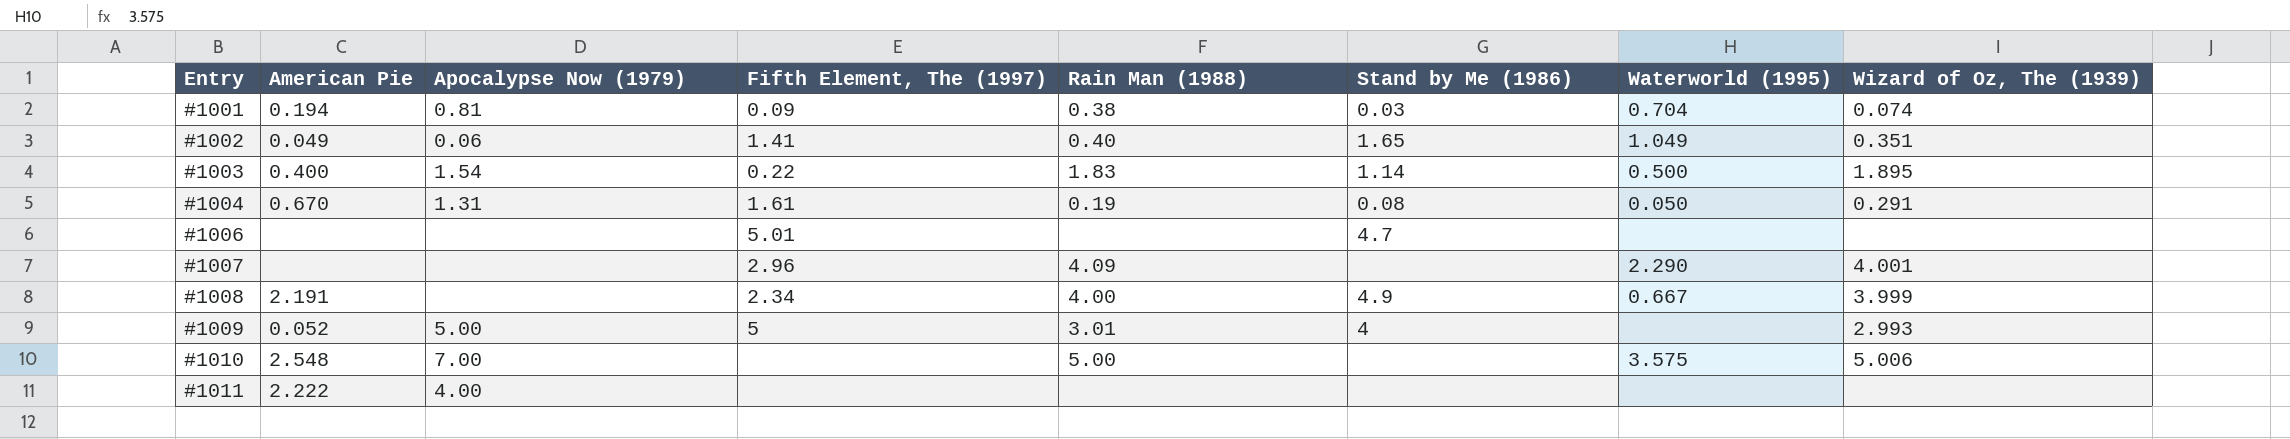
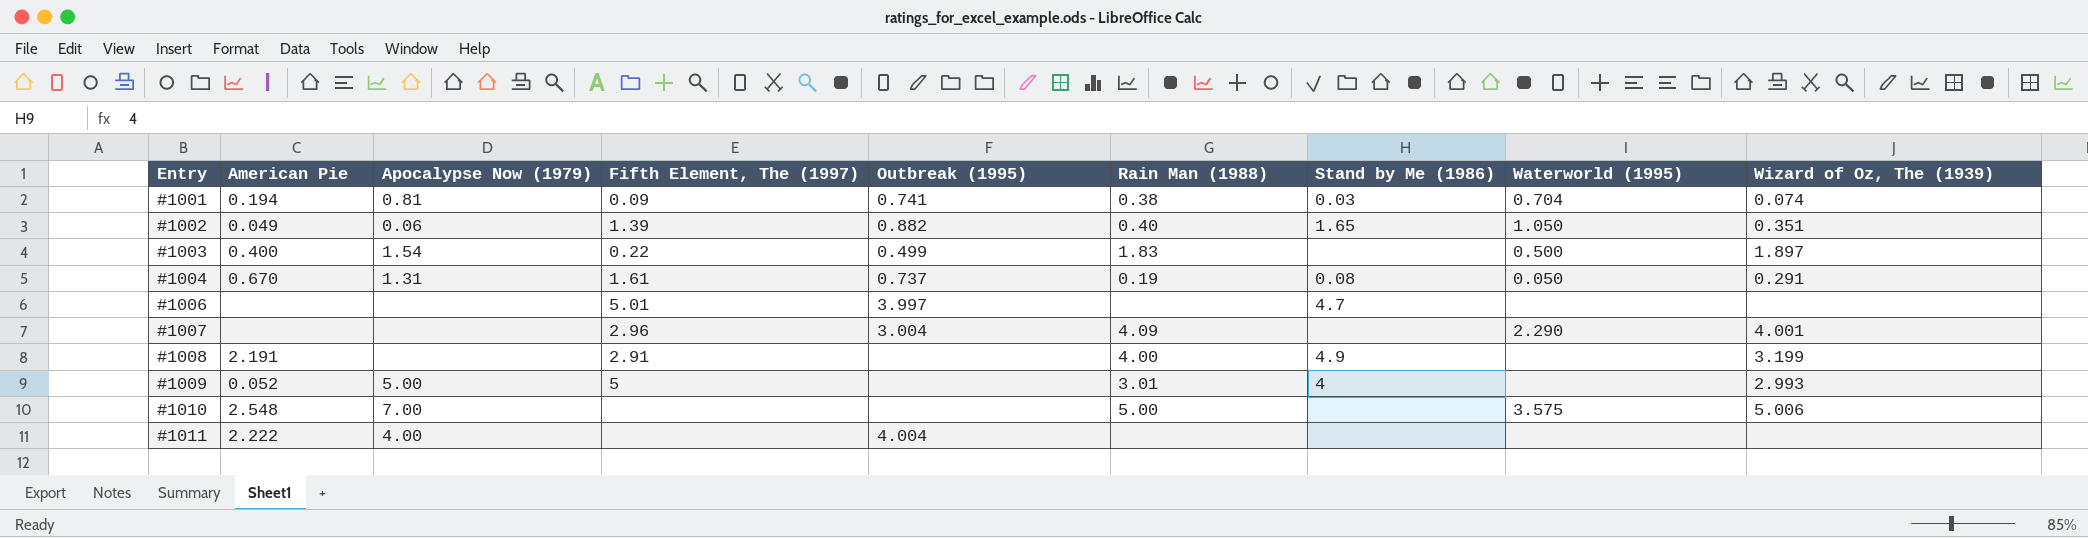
column Outbreak (1995) | position: none -> 5
#1002 | Fifth Element, The (1997): 1.41 -> 1.39
#1002 | Waterworld (1995): 1.049 -> 1.050
#1003 | Stand by Me (1986): 1.14 -> none
#1003 | Wizard of Oz, The (1939): 1.895 -> 1.897
#1008 | Fifth Element, The (1997): 2.34 -> 2.91
#1008 | Waterworld (1995): 0.667 -> none
#1008 | Wizard of Oz, The (1939): 3.999 -> 3.199

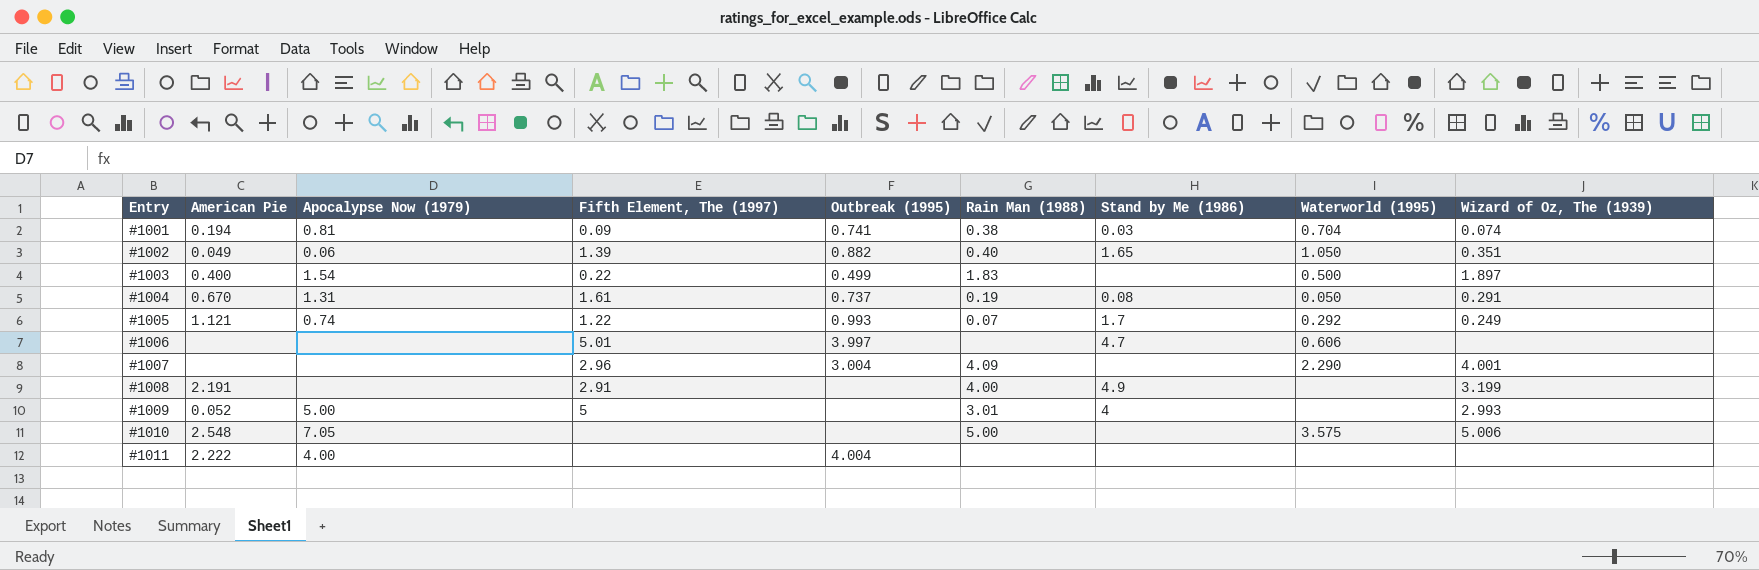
row #1005: none -> 1.121 | 0.74 | 1.22 | 0.993 | 0.07 | 1.7 | 0.292 | 0.249
#1006 | Waterworld (1995): none -> 0.606
#1010 | Apocalypse Now (1979): 7.00 -> 7.05

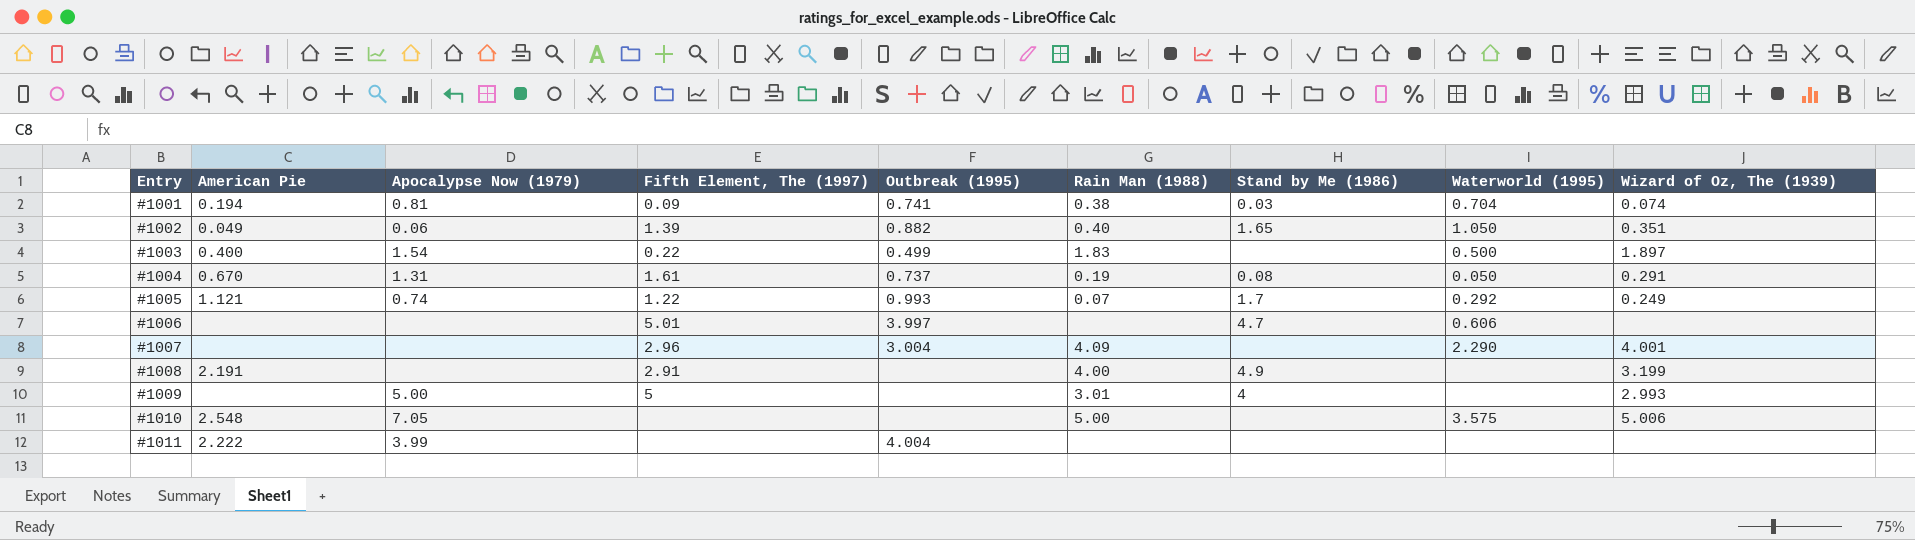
#1009 | American Pie: 0.052 -> none
#1011 | Apocalypse Now (1979): 4.00 -> 3.99

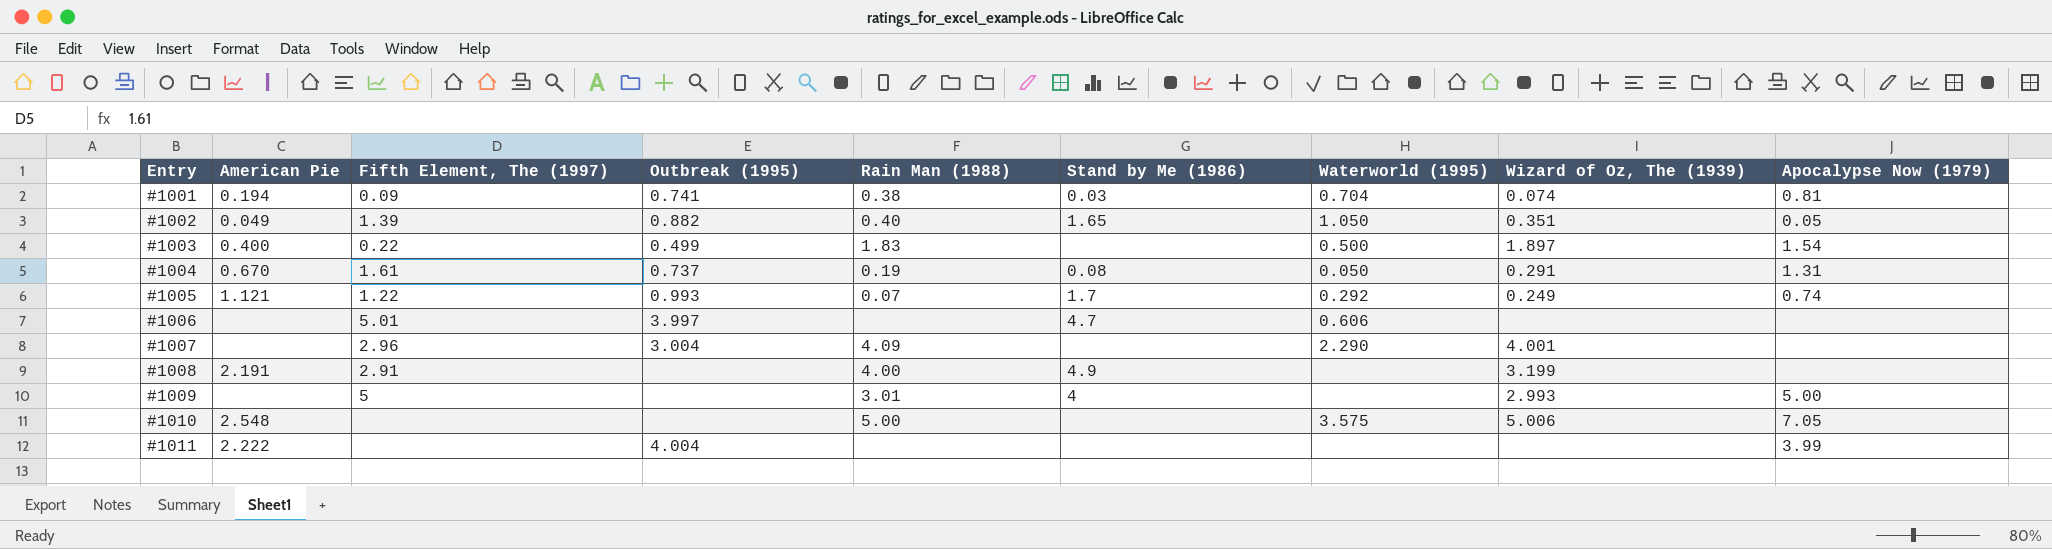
column Apocalypse Now (1979) | position: 3 -> 9
#1002 | Apocalypse Now (1979): 0.06 -> 0.05

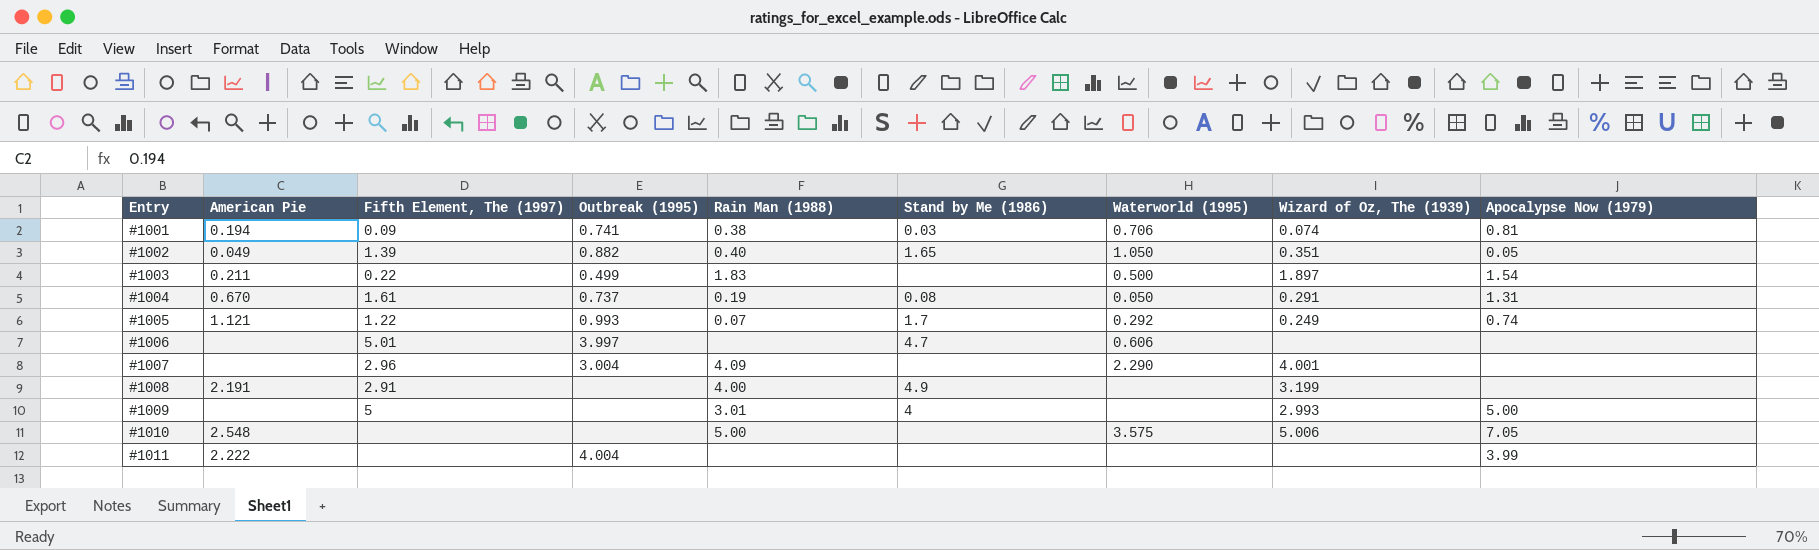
#1001 | Waterworld (1995): 0.704 -> 0.706
#1003 | American Pie: 0.400 -> 0.211

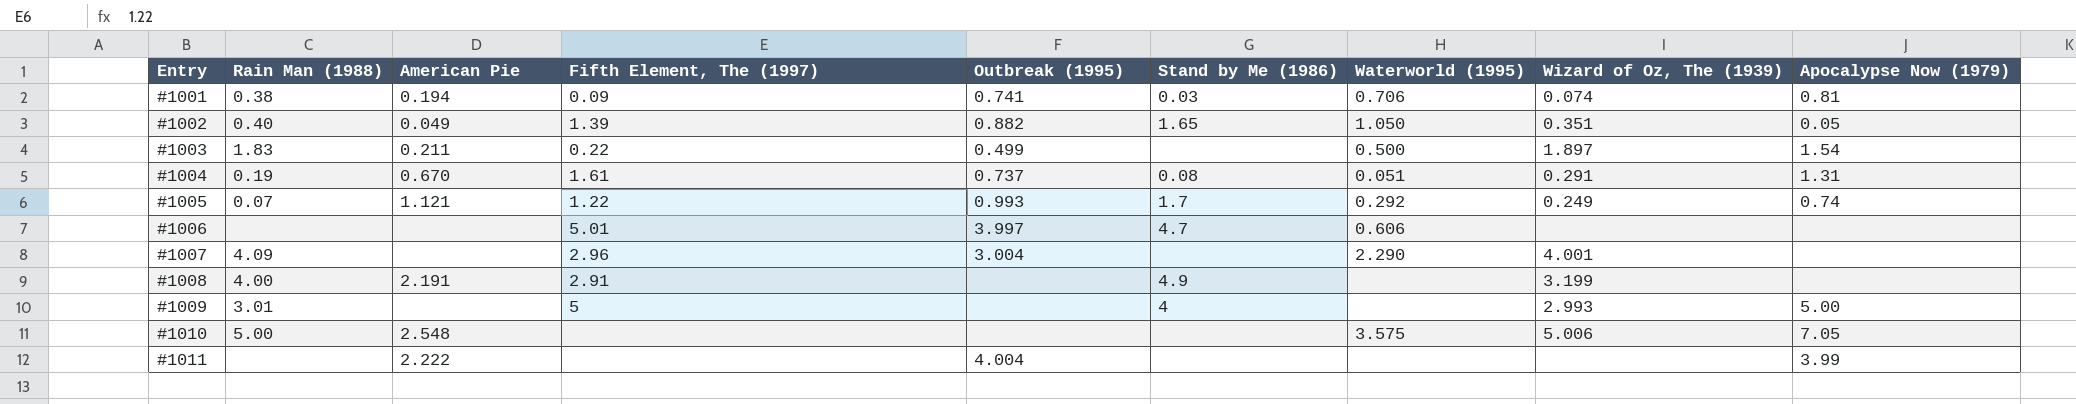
column Rain Man (1988) | position: 5 -> 2
#1004 | Waterworld (1995): 0.050 -> 0.051

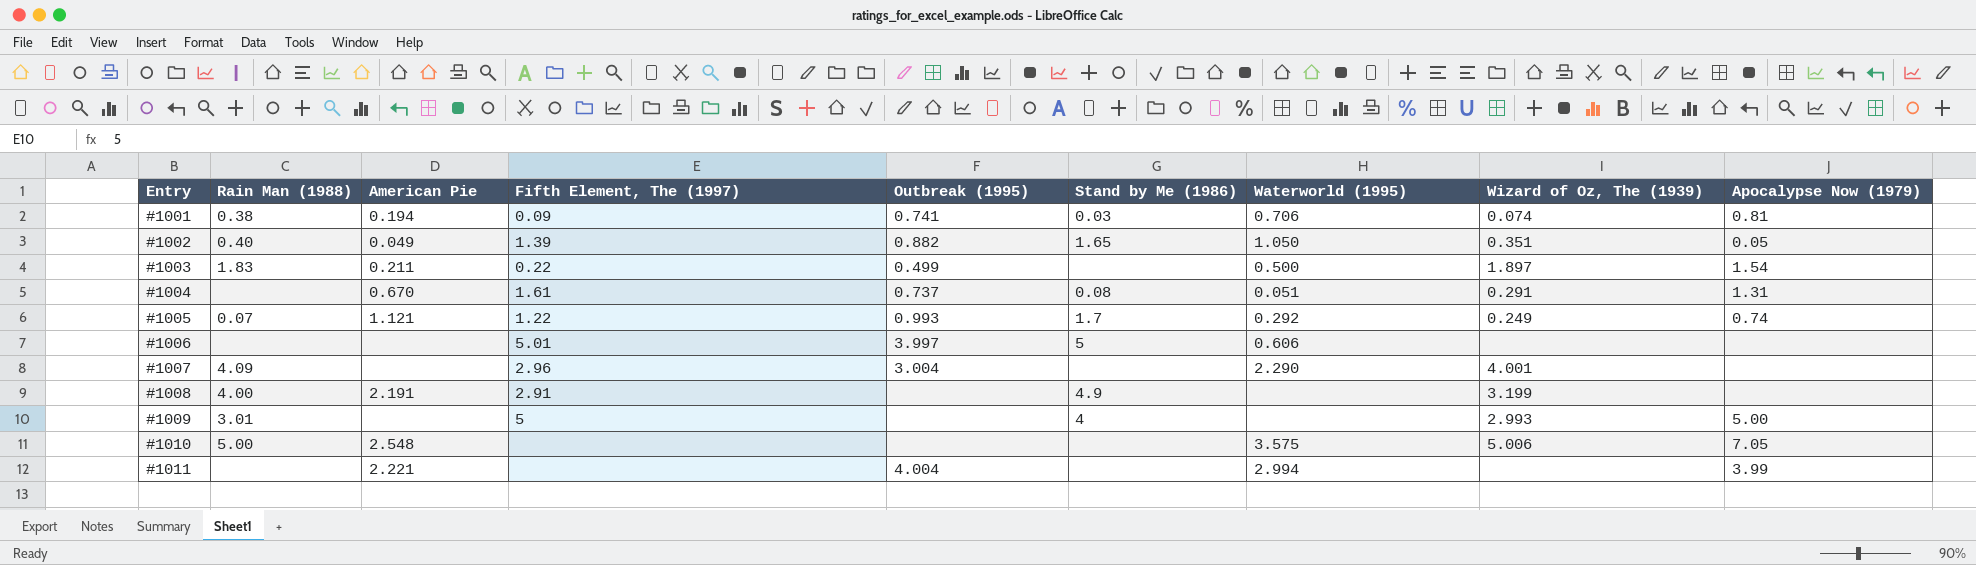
#1004 | Rain Man (1988): 0.19 -> none
#1006 | Stand by Me (1986): 4.7 -> 5
#1011 | American Pie: 2.222 -> 2.221
#1011 | Waterworld (1995): none -> 2.994

